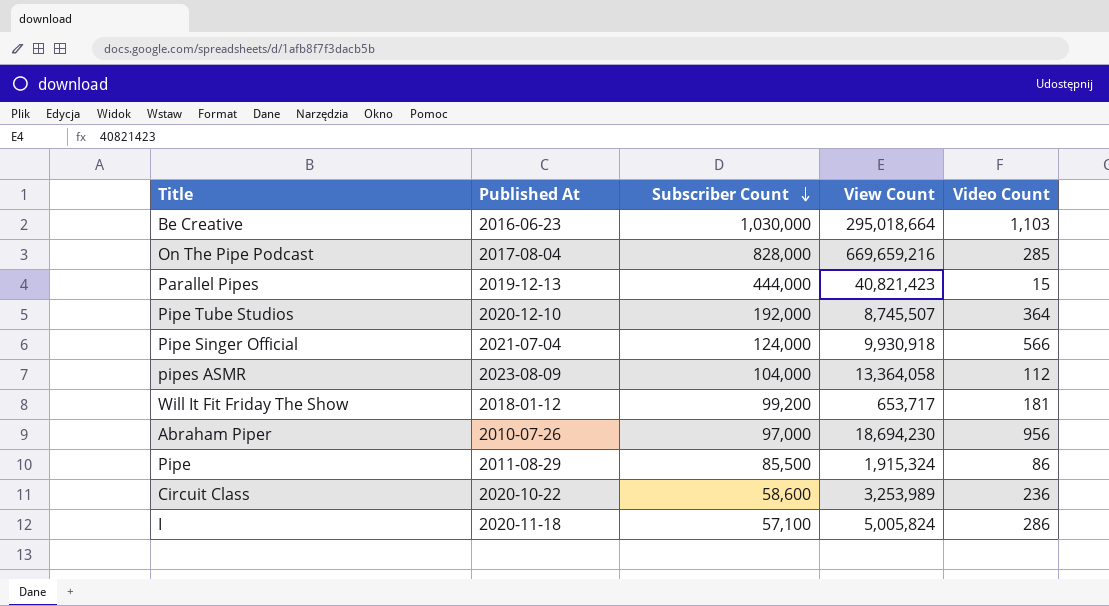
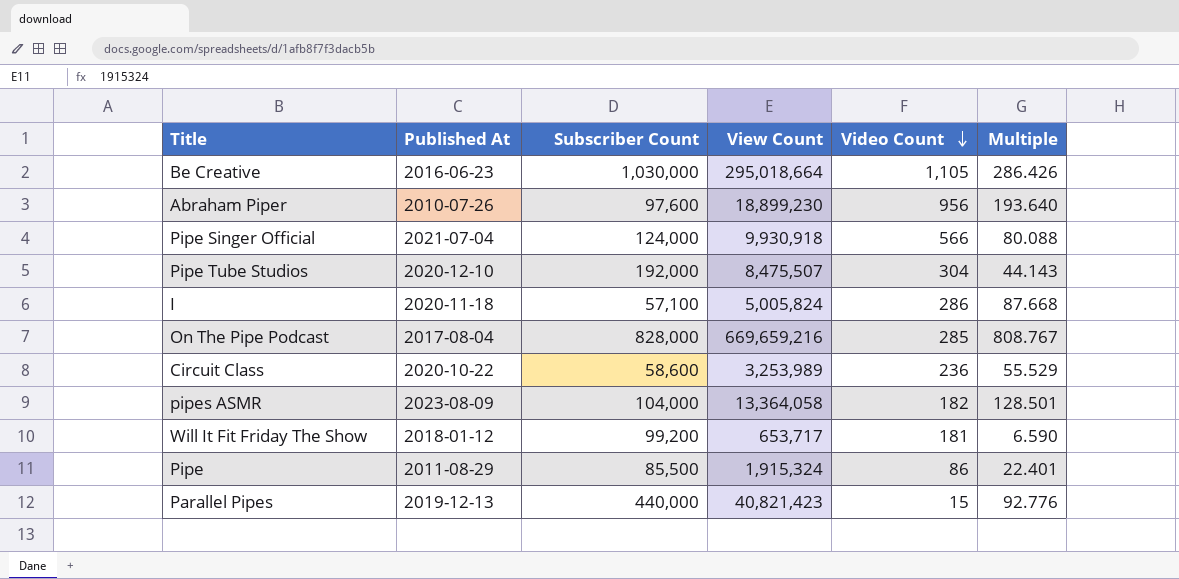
row order: Subscriber Count descending -> Video Count descending
column Multiple | formula: none -> [View Count] / [Subscriber Count]
Be Creative | Video Count: 1,103 -> 1,105
Abraham Piper | Subscriber Count: 97,000 -> 97,600
Abraham Piper | View Count: 18,694,230 -> 18,899,230
Pipe Tube Studios | View Count: 8,745,507 -> 8,475,507
Pipe Tube Studios | Video Count: 364 -> 304
pipes ASMR | Video Count: 112 -> 182
Parallel Pipes | Subscriber Count: 444,000 -> 440,000

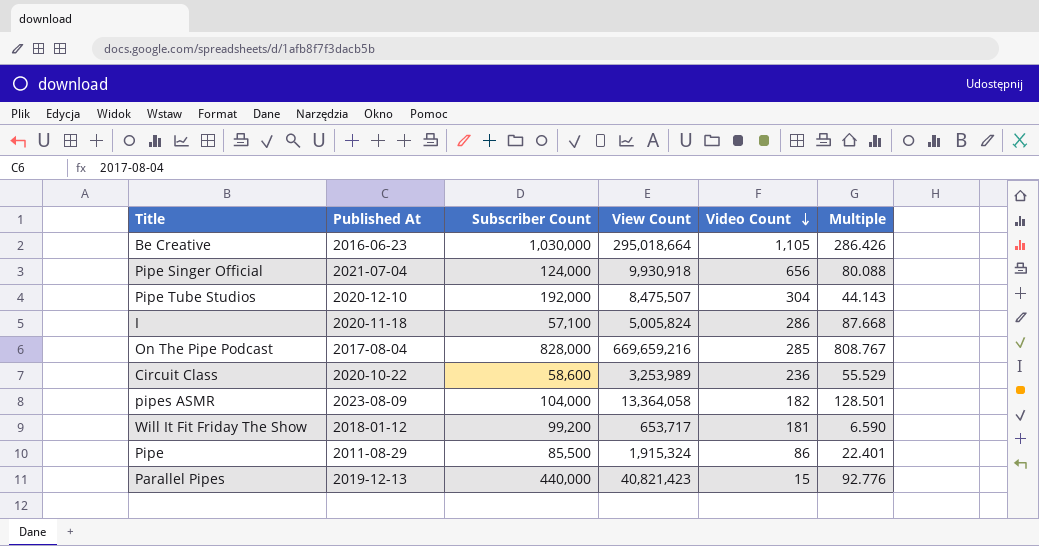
row Abraham Piper: 2010-07-26 | 97,600 | 18,899,230 | 956 | 193.640 -> none
Pipe Singer Official | Video Count: 566 -> 656

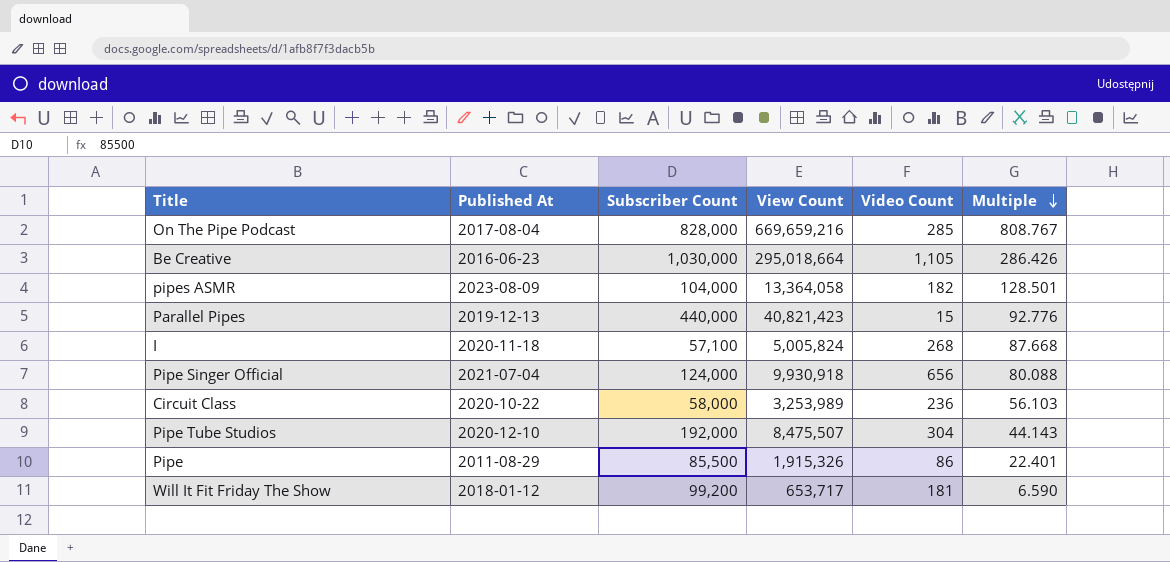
row order: Video Count descending -> Multiple descending
I | Video Count: 286 -> 268
Circuit Class | Subscriber Count: 58,600 -> 58,000
Circuit Class | Multiple: 55.529 -> 56.103
Pipe | View Count: 1,915,324 -> 1,915,326

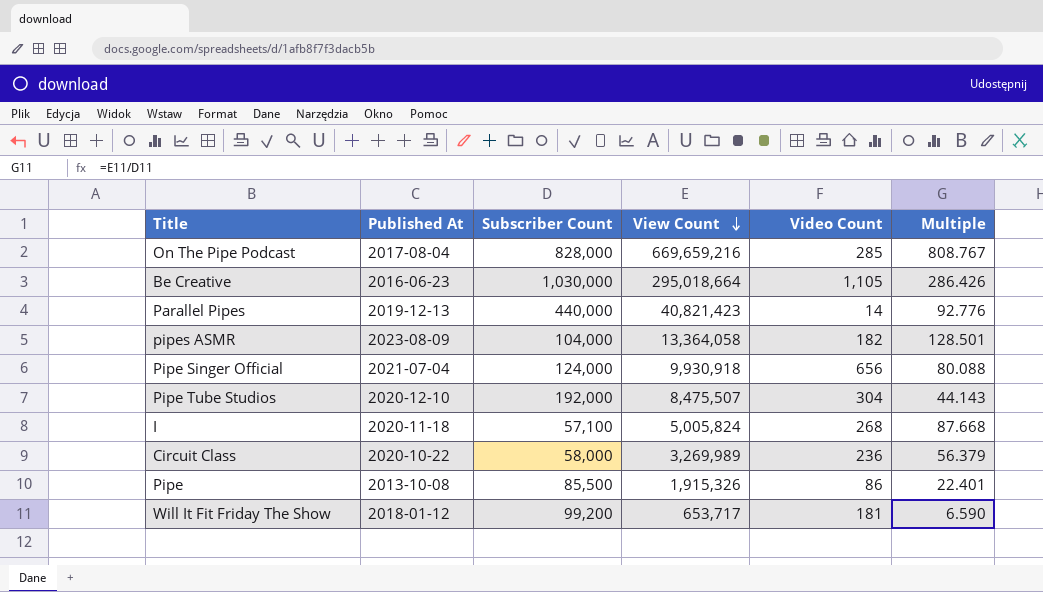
row order: Multiple descending -> View Count descending
Parallel Pipes | Video Count: 15 -> 14
Circuit Class | View Count: 3,253,989 -> 3,269,989
Circuit Class | Multiple: 56.103 -> 56.379
Pipe | Published At: 2011-08-29 -> 2013-10-08

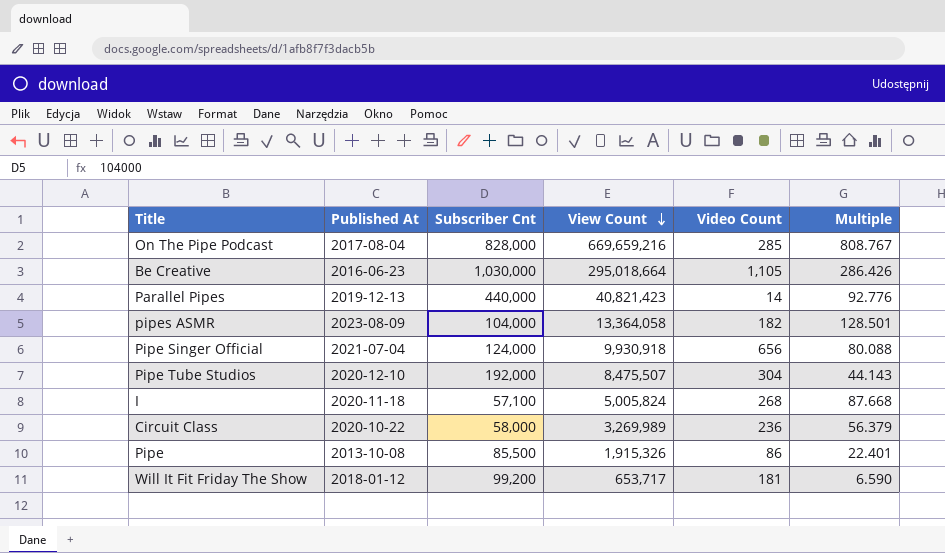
column name: Subscriber Count -> Subscriber Cnt

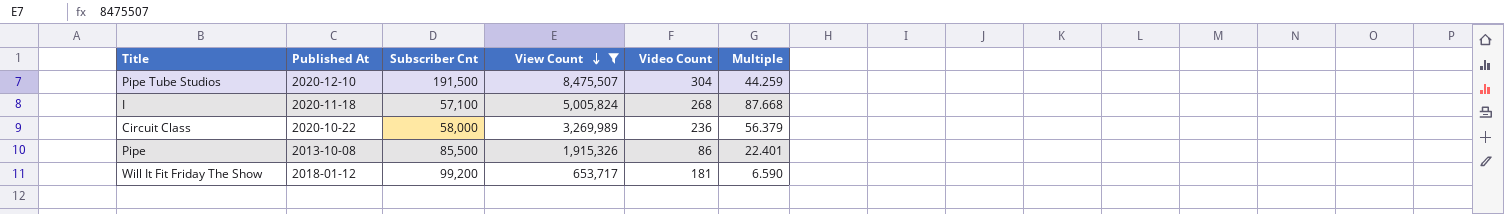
filter: none -> View Count <= 8,475,507
Pipe Tube Studios | Subscriber Cnt: 192,000 -> 191,500
Pipe Tube Studios | Multiple: 44.143 -> 44.259

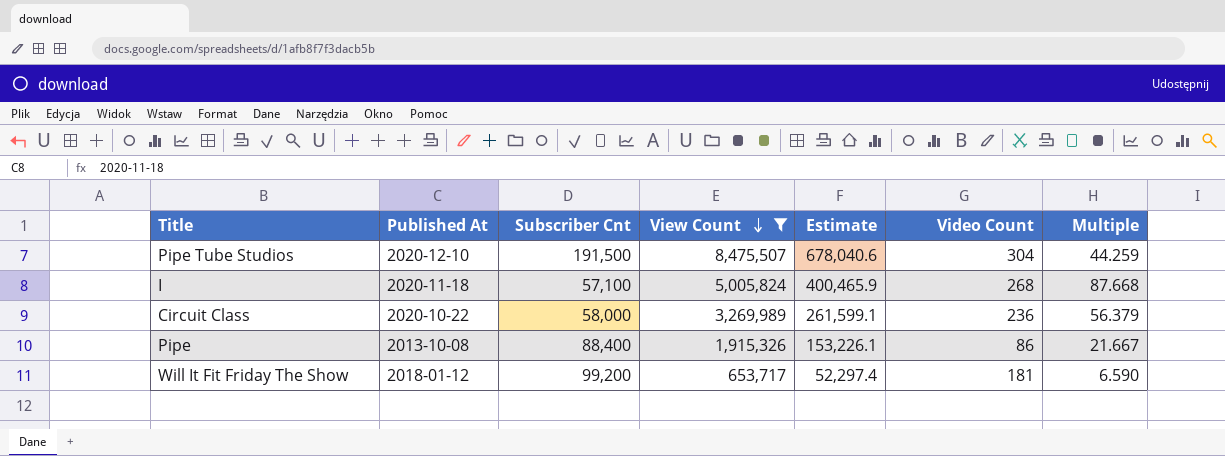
column Estimate | formula: none -> [View Count] * 0.08
Pipe | Subscriber Cnt: 85,500 -> 88,400
Pipe | Multiple: 22.401 -> 21.667

